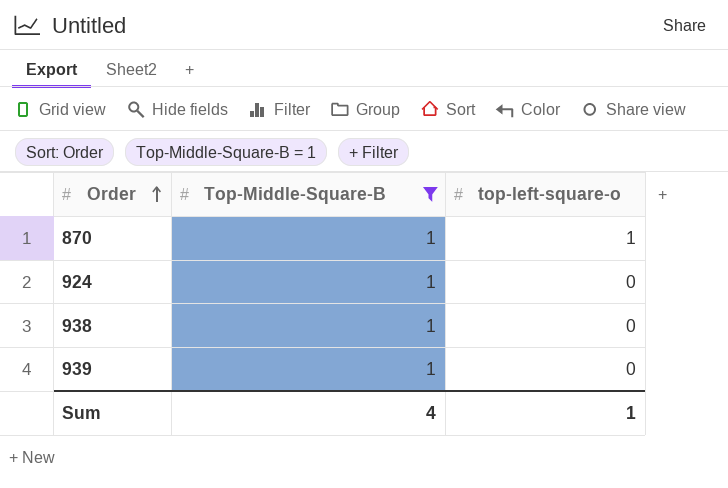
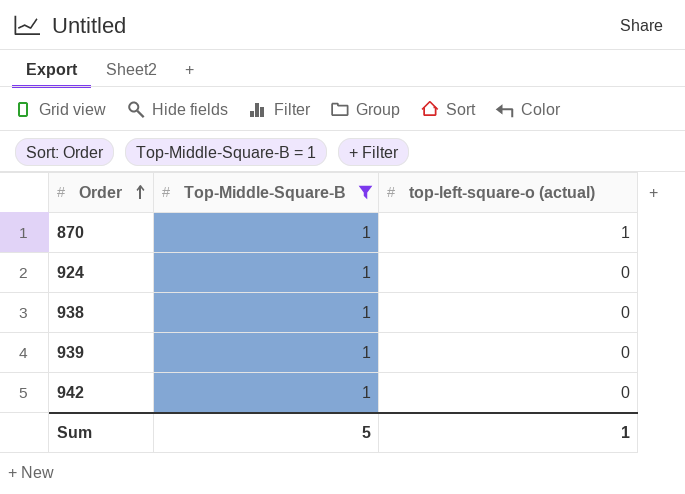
column name: top-left-square-o -> top-left-square-o (actual)
row 942: none -> 1 | 0
Sum | Top-Middle-Square-B: 4 -> 5

